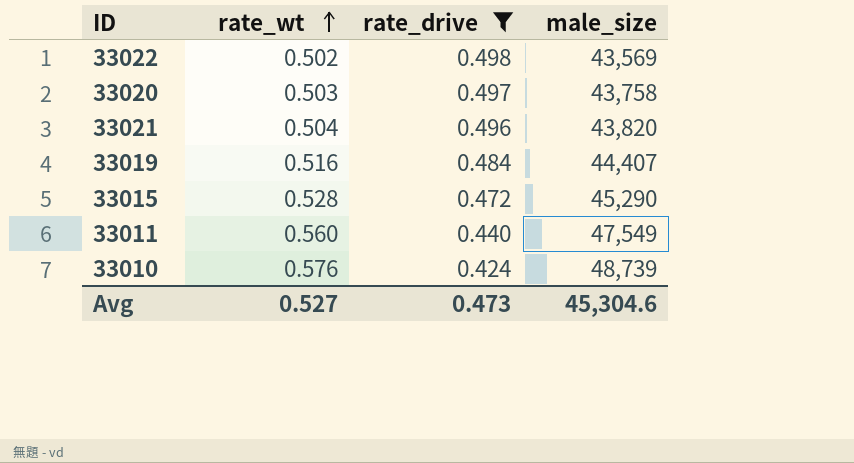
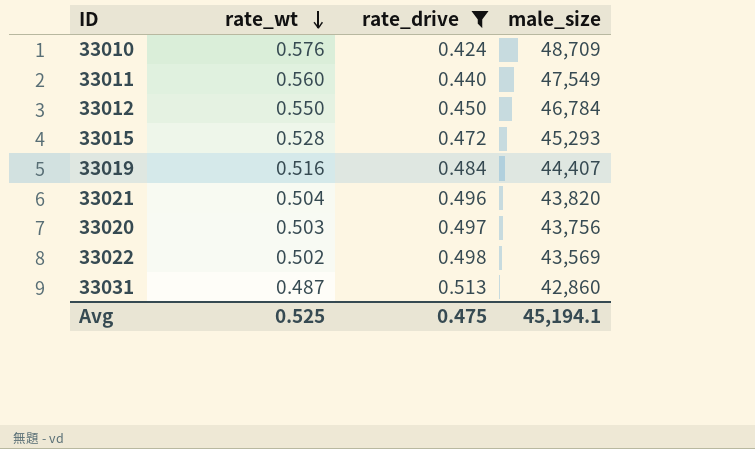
row order: rate_wt ascending -> rate_wt descending
33010 | male_size: 48,739 -> 48,709
row 33012: none -> 0.550 | 0.450 | 46,784
33015 | male_size: 45,290 -> 45,293
33020 | male_size: 43,758 -> 43,756
row 33031: none -> 0.487 | 0.513 | 42,860
Avg | rate_wt: 0.527 -> 0.525
Avg | rate_drive: 0.473 -> 0.475
Avg | male_size: 45,304.6 -> 45,194.1

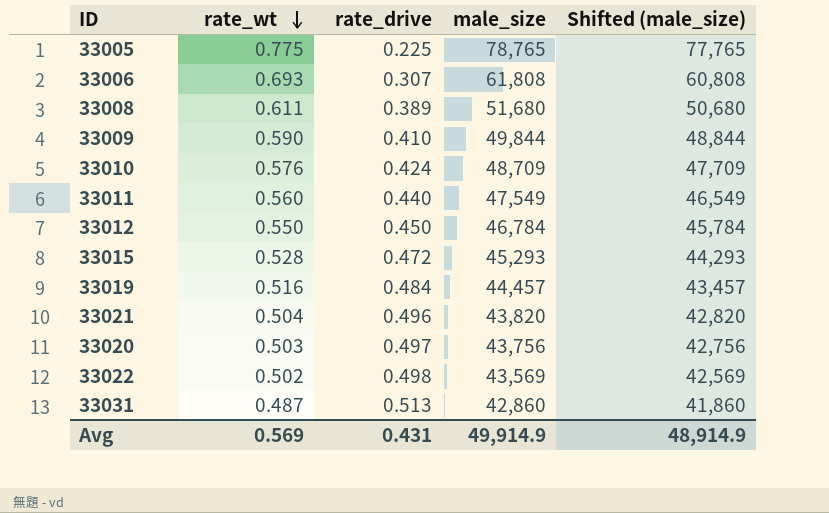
filter: rate_drive >= 0.424 -> none
column Shifted (male_size) | formula: none -> [male_size] - 1000
33019 | male_size: 44,407 -> 44,457
Avg | rate_wt: 0.525 -> 0.569
Avg | rate_drive: 0.475 -> 0.431
Avg | male_size: 45,194.1 -> 49,914.9

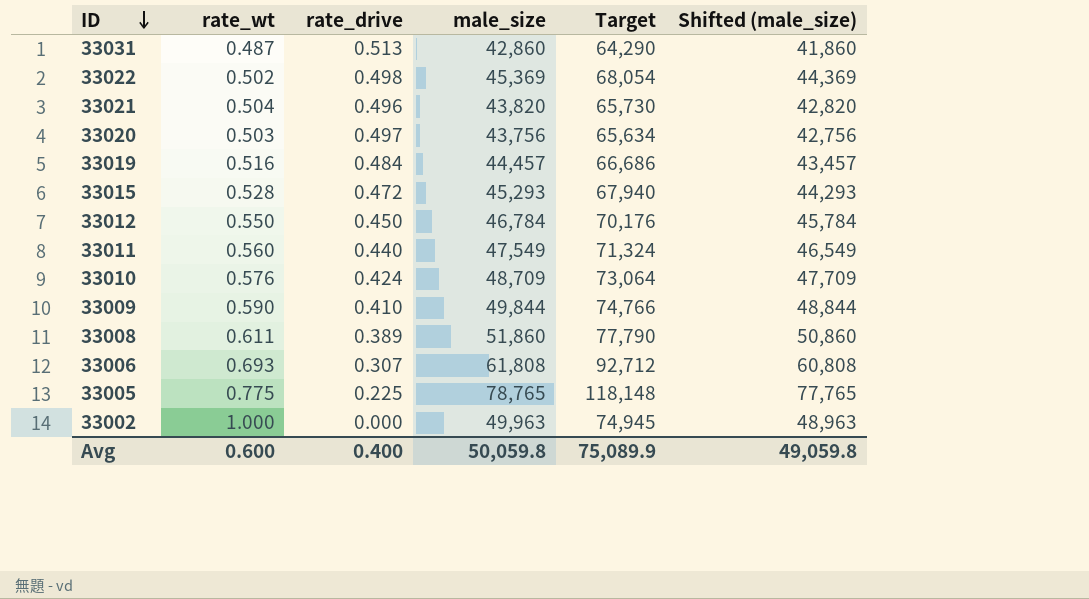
row order: rate_wt descending -> ID descending
column Target | formula: none -> [male_size] * 1.5
33022 | male_size: 43,569 -> 45,369
33022 | Shifted (male_size): 42,569 -> 44,369
33008 | male_size: 51,680 -> 51,860
33008 | Shifted (male_size): 50,680 -> 50,860
row 33002: none -> 1.000 | 0.000 | 49,963 | 74,945 | 48,963
Avg | rate_wt: 0.569 -> 0.600
Avg | rate_drive: 0.431 -> 0.400
Avg | male_size: 49,914.9 -> 50,059.8
Avg | Shifted (male_size): 48,914.9 -> 49,059.8

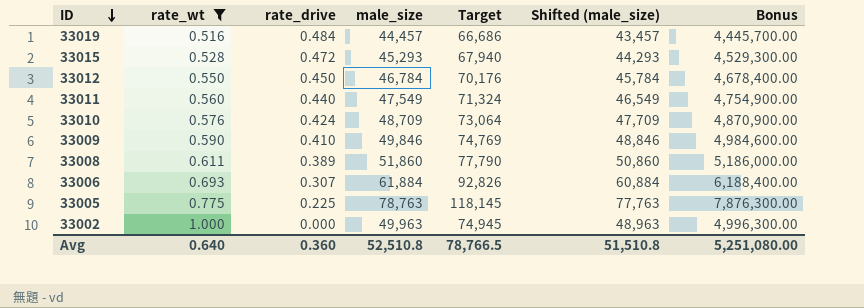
filter: none -> rate_wt >= 0.516
column Bonus | formula: none -> [male_size] * 100
33009 | male_size: 49,844 -> 49,846
33009 | Target: 74,766 -> 74,769
33009 | Shifted (male_size): 48,844 -> 48,846
33006 | male_size: 61,808 -> 61,884
33006 | Target: 92,712 -> 92,826
33006 | Shifted (male_size): 60,808 -> 60,884
33005 | male_size: 78,765 -> 78,763
33005 | Target: 118,148 -> 118,145
33005 | Shifted (male_size): 77,765 -> 77,763
Avg | rate_wt: 0.600 -> 0.640
Avg | rate_drive: 0.400 -> 0.360
Avg | male_size: 50,059.8 -> 52,510.8
Avg | Target: 75,089.9 -> 78,766.5
Avg | Shifted (male_size): 49,059.8 -> 51,510.8

